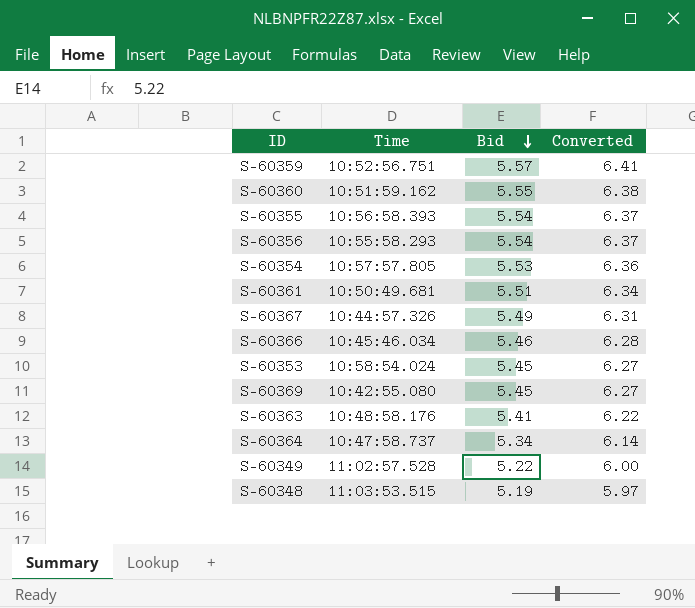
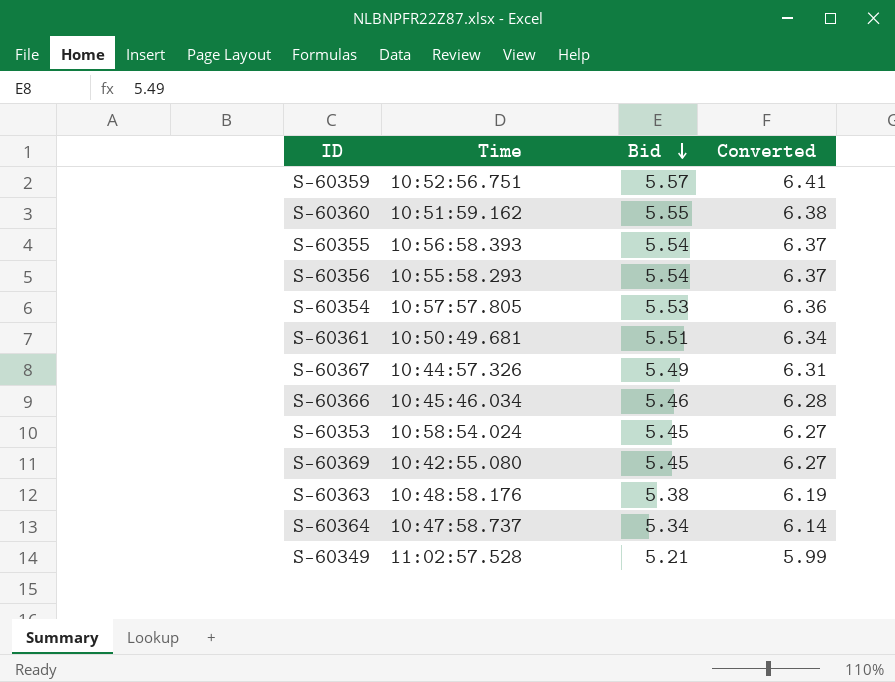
row S-60348: 11:03:53.515 | 5.19 | 5.97 -> none
S-60363 | Bid: 5.41 -> 5.38
S-60363 | Converted: 6.22 -> 6.19
S-60349 | Bid: 5.22 -> 5.21
S-60349 | Converted: 6.00 -> 5.99

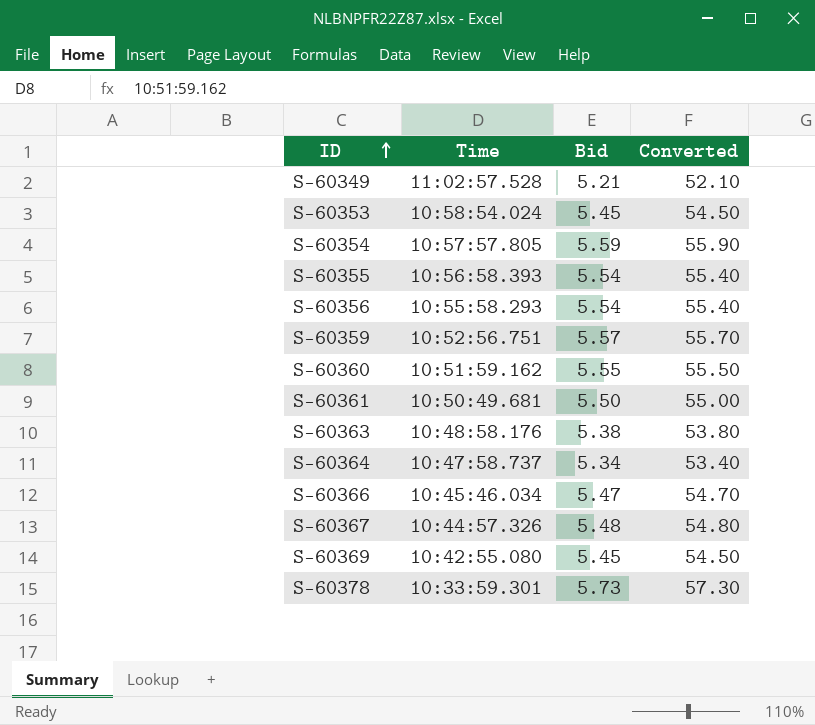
row order: Bid descending -> ID ascending
column Converted | formula: [Bid] * 1.15 -> [Bid] * 10
S-60354 | Bid: 5.53 -> 5.59
S-60361 | Bid: 5.51 -> 5.50
S-60366 | Bid: 5.46 -> 5.47
S-60367 | Bid: 5.49 -> 5.48
row S-60378: none -> 10:33:59.301 | 5.73 | 57.30

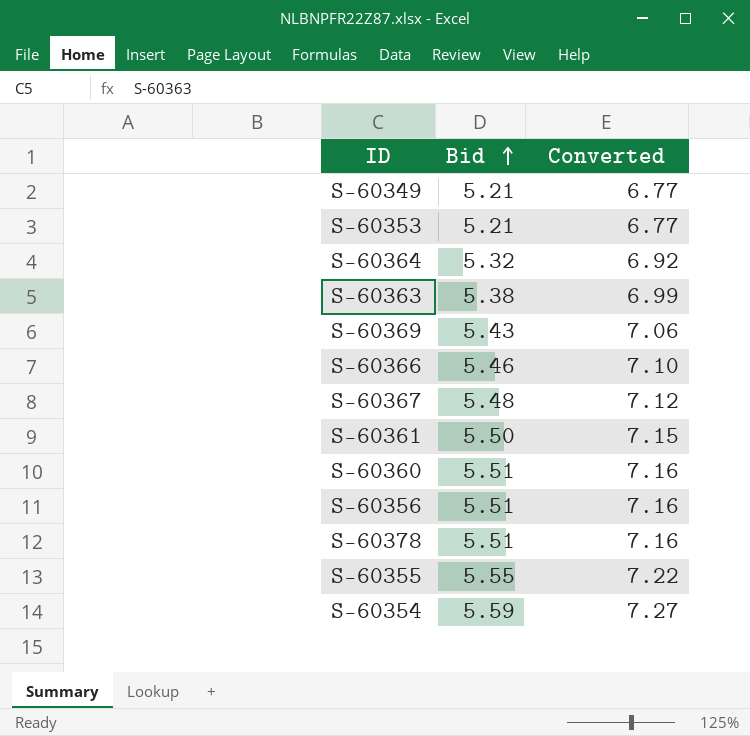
row order: ID ascending -> Bid ascending
column Time | position: 2 -> none
column Converted | formula: [Bid] * 10 -> [Bid] * 1.3
row S-60359: 10:52:56.751 | 5.57 | 55.70 -> none
S-60353 | Bid: 5.45 -> 5.21
S-60364 | Bid: 5.34 -> 5.32
S-60369 | Bid: 5.45 -> 5.43
S-60366 | Bid: 5.47 -> 5.46
S-60360 | Bid: 5.55 -> 5.51
S-60356 | Bid: 5.54 -> 5.51
S-60378 | Bid: 5.73 -> 5.51
S-60355 | Bid: 5.54 -> 5.55

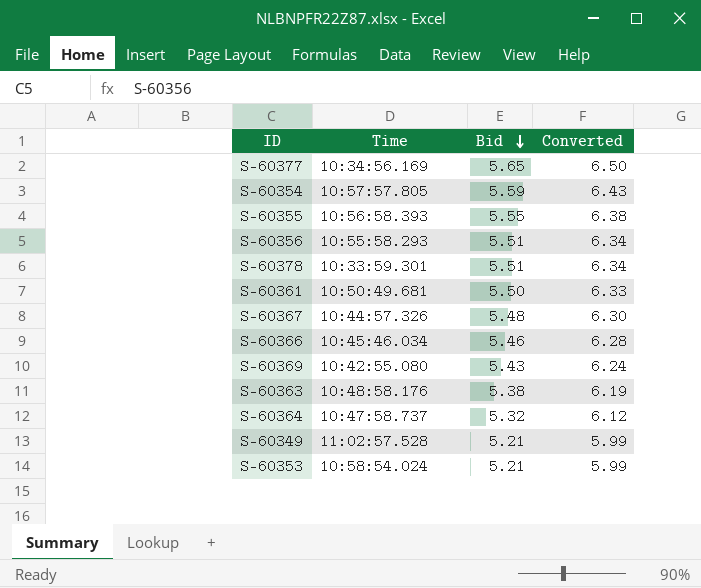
row order: Bid ascending -> Bid descending
column Time | position: none -> 2
column Converted | formula: [Bid] * 1.3 -> [Bid] * 1.15
row S-60360: 5.51 | 7.16 -> none
row S-60377: none -> 10:34:56.169 | 5.65 | 6.50

